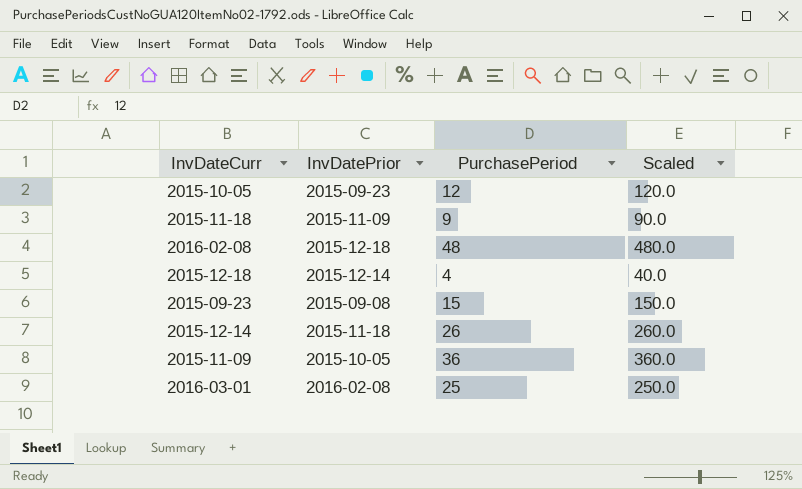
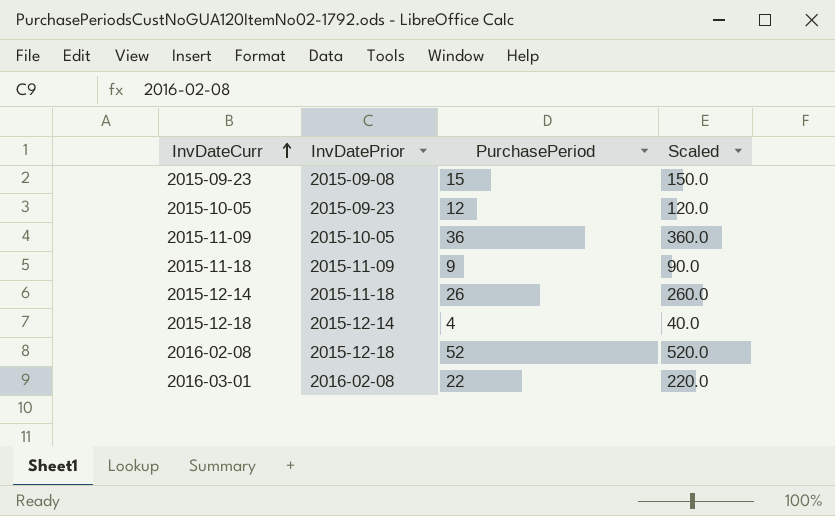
row order: none -> InvDateCurr ascending
2016-02-08 | PurchasePeriod: 48 -> 52
2016-02-08 | Scaled: 480.0 -> 520.0
2016-03-01 | PurchasePeriod: 25 -> 22
2016-03-01 | Scaled: 250.0 -> 220.0

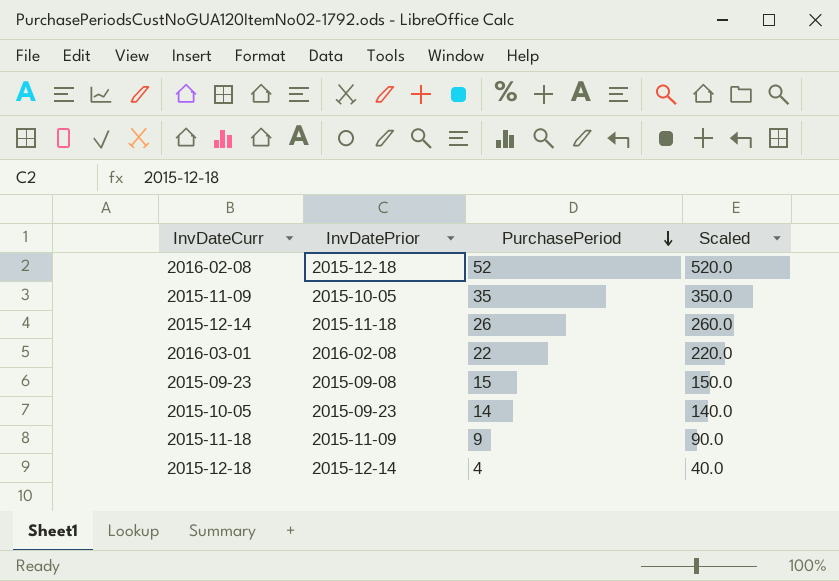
row order: InvDateCurr ascending -> PurchasePeriod descending
2015-11-09 | PurchasePeriod: 36 -> 35
2015-11-09 | Scaled: 360.0 -> 350.0
2015-10-05 | PurchasePeriod: 12 -> 14
2015-10-05 | Scaled: 120.0 -> 140.0

